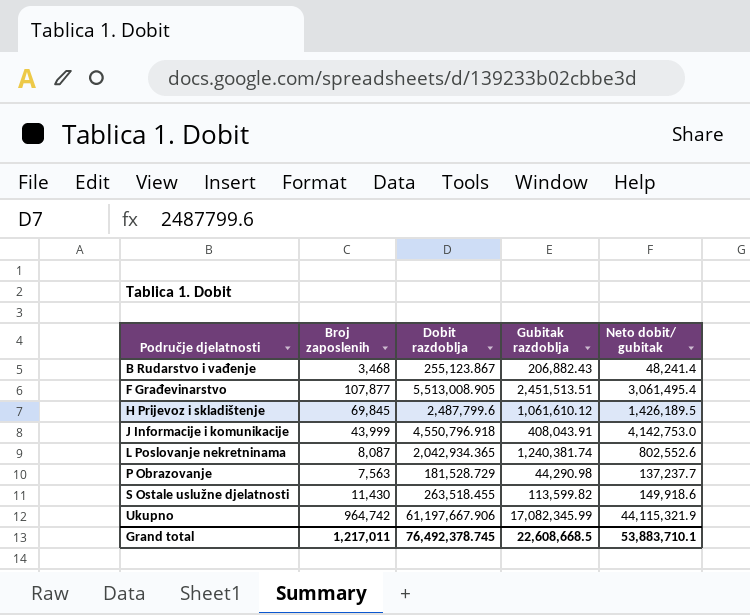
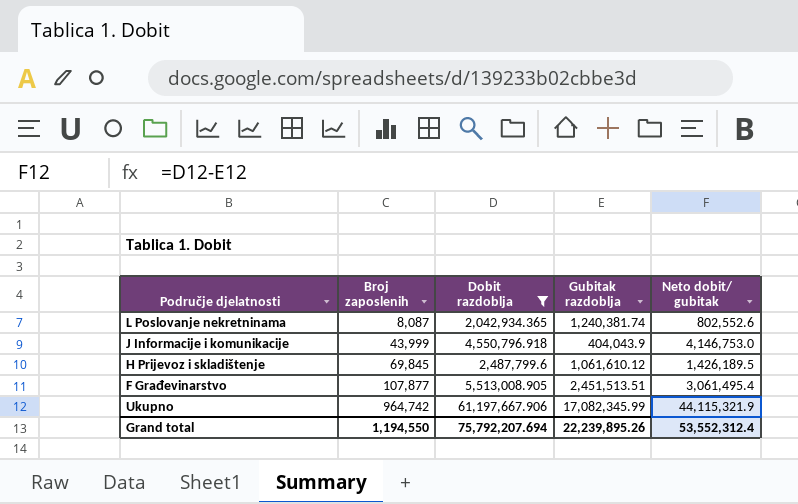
filter: none -> Dobit razdoblja >= 2,042,934.365
row order: Područje djelatnosti ascending -> Broj zaposlenih ascending
J Informacije i komunikacije | Gubitak razdoblja: 408,043.91 -> 404,043.9
J Informacije i komunikacije | Neto dobit/ gubitak: 4,142,753.0 -> 4,146,753.0
Grand total | Broj zaposlenih: 1,217,011 -> 1,194,550
Grand total | Dobit razdoblja: 76,492,378.745 -> 75,792,207.694
Grand total | Gubitak razdoblja: 22,608,668.5 -> 22,239,895.26
Grand total | Neto dobit/ gubitak: 53,883,710.1 -> 53,552,312.4

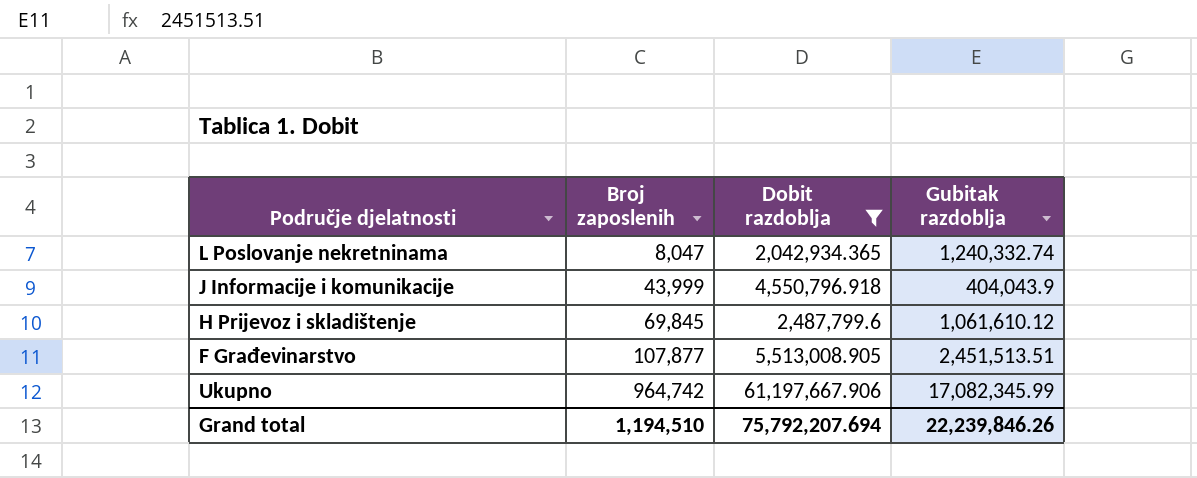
column Neto dobit/ gubitak | formula: [Dobit razdoblja] - [Gubitak razdoblja] -> none
L Poslovanje nekretninama | Broj zaposlenih: 8,087 -> 8,047
L Poslovanje nekretninama | Gubitak razdoblja: 1,240,381.74 -> 1,240,332.74
Grand total | Broj zaposlenih: 1,194,550 -> 1,194,510
Grand total | Gubitak razdoblja: 22,239,895.26 -> 22,239,846.26

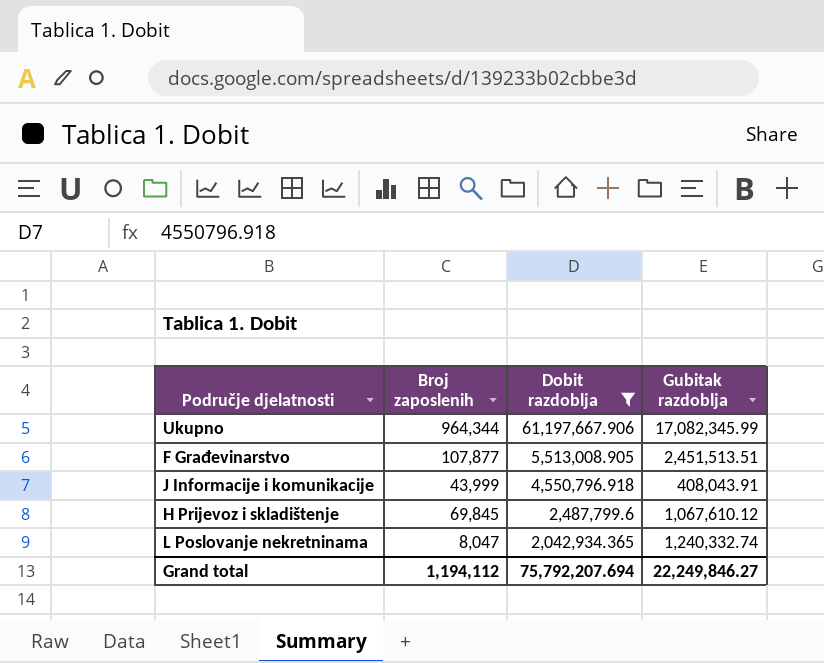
row order: Broj zaposlenih ascending -> Dobit razdoblja descending
Ukupno | Broj zaposlenih: 964,742 -> 964,344
J Informacije i komunikacije | Gubitak razdoblja: 404,043.9 -> 408,043.91
H Prijevoz i skladištenje | Gubitak razdoblja: 1,061,610.12 -> 1,067,610.12
Grand total | Broj zaposlenih: 1,194,510 -> 1,194,112
Grand total | Gubitak razdoblja: 22,239,846.26 -> 22,249,846.27

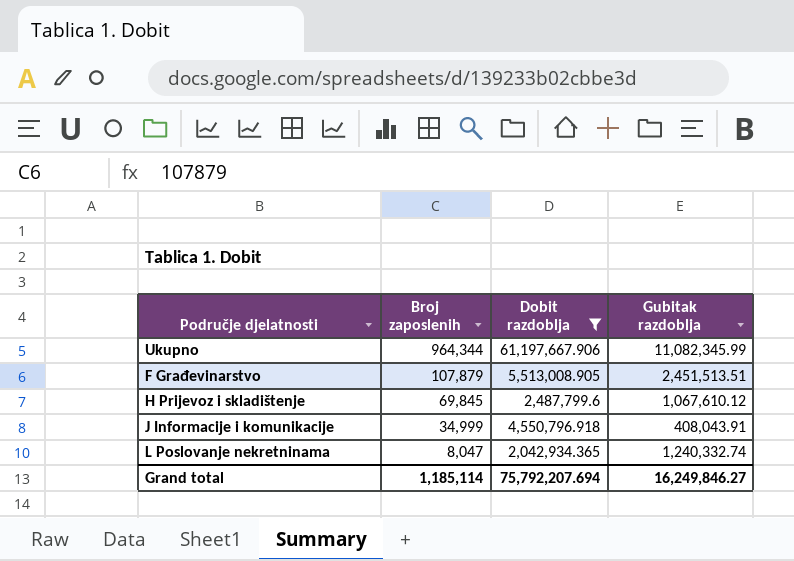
row order: Dobit razdoblja descending -> Broj zaposlenih descending
Ukupno | Gubitak razdoblja: 17,082,345.99 -> 11,082,345.99
F Građevinarstvo | Broj zaposlenih: 107,877 -> 107,879
J Informacije i komunikacije | Broj zaposlenih: 43,999 -> 34,999
Grand total | Broj zaposlenih: 1,194,112 -> 1,185,114
Grand total | Gubitak razdoblja: 22,249,846.27 -> 16,249,846.27

